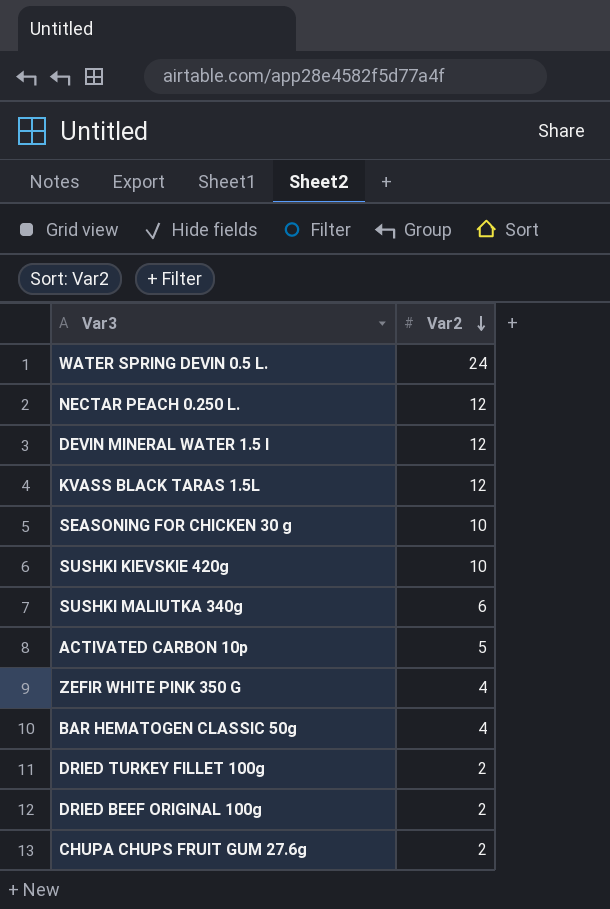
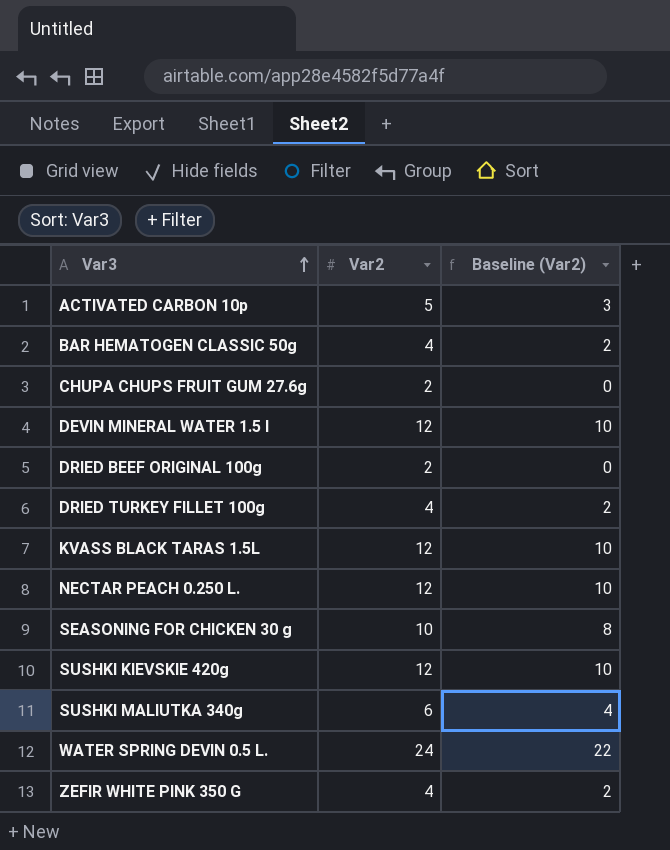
row order: Var2 descending -> Var3 ascending
column Baseline (Var2) | formula: none -> [Var2] - 2
DRIED TURKEY FILLET 100g | Var2: 2 -> 4
SUSHKI KIEVSKIE 420g | Var2: 10 -> 12

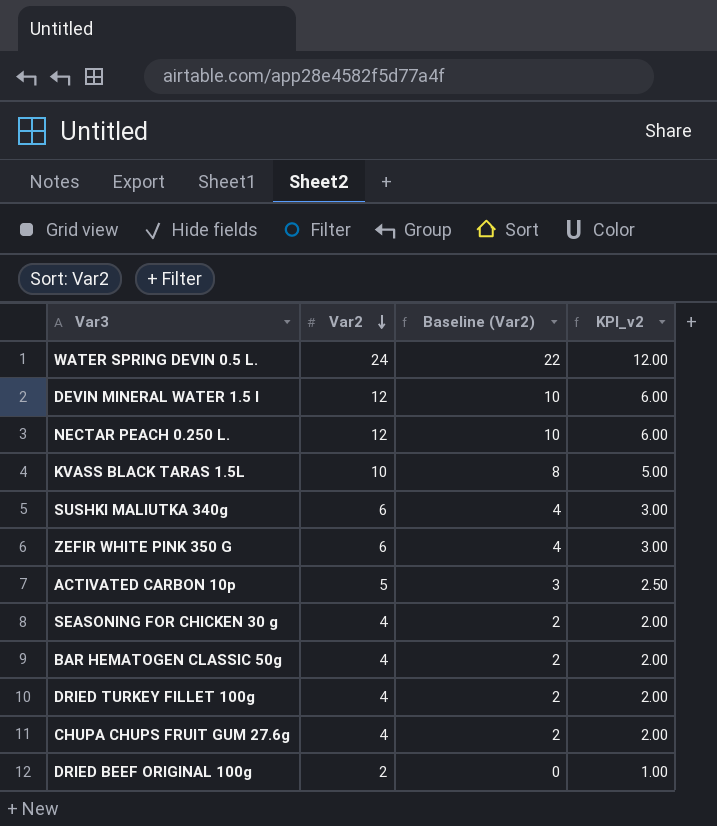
row order: Var3 ascending -> Var2 descending
column KPI_v2 | formula: none -> [Var2] * 0.5
row SUSHKI KIEVSKIE 420g: 12 | 10 -> none
KVASS BLACK TARAS 1.5L | Var2: 12 -> 10
KVASS BLACK TARAS 1.5L | Baseline (Var2): 10 -> 8
ZEFIR WHITE PINK 350 G | Var2: 4 -> 6
ZEFIR WHITE PINK 350 G | Baseline (Var2): 2 -> 4
SEASONING FOR CHICKEN 30 g | Var2: 10 -> 4
SEASONING FOR CHICKEN 30 g | Baseline (Var2): 8 -> 2
CHUPA CHUPS FRUIT GUM 27.6g | Var2: 2 -> 4
CHUPA CHUPS FRUIT GUM 27.6g | Baseline (Var2): 0 -> 2

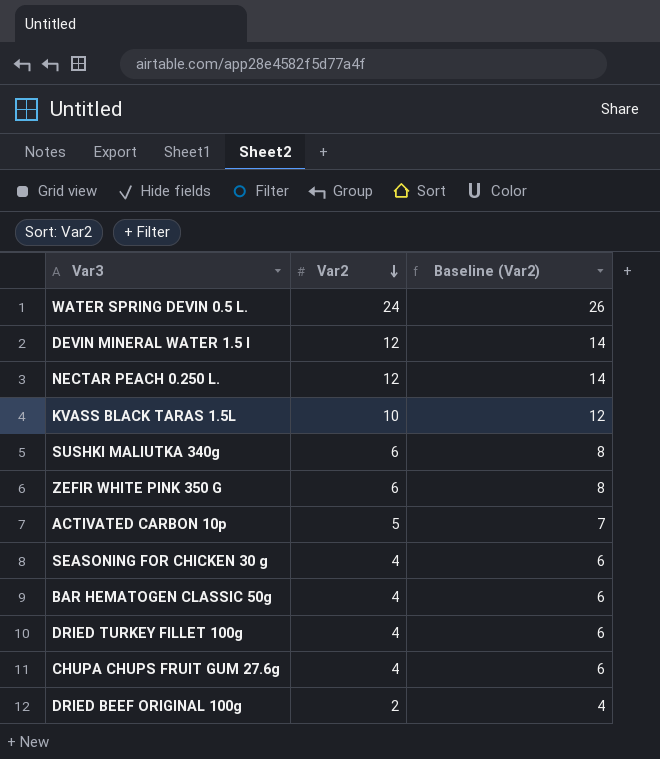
column KPI_v2 | formula: [Var2] * 0.5 -> none
column Baseline (Var2) | formula: [Var2] - 2 -> [Var2] + 2

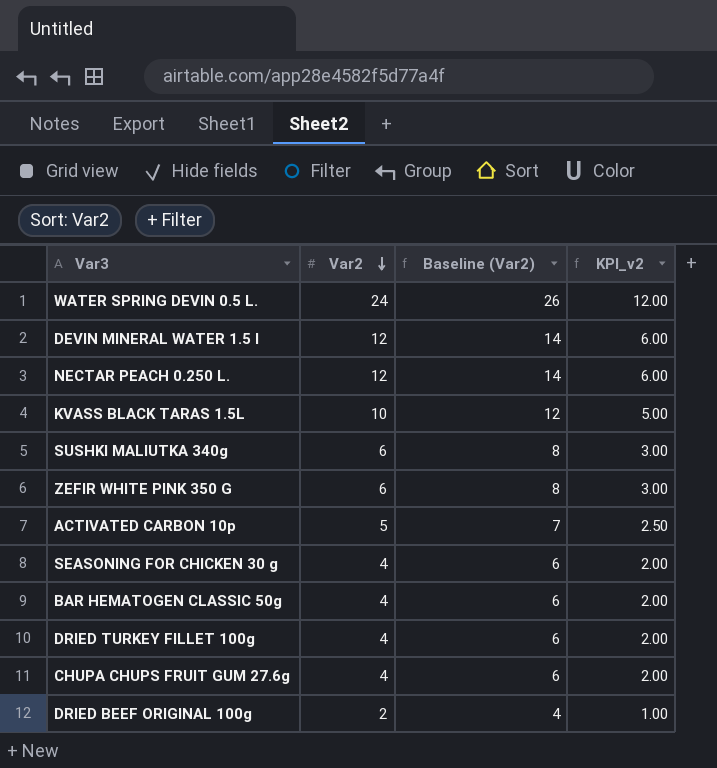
column KPI_v2 | formula: none -> [Var2] * 0.5

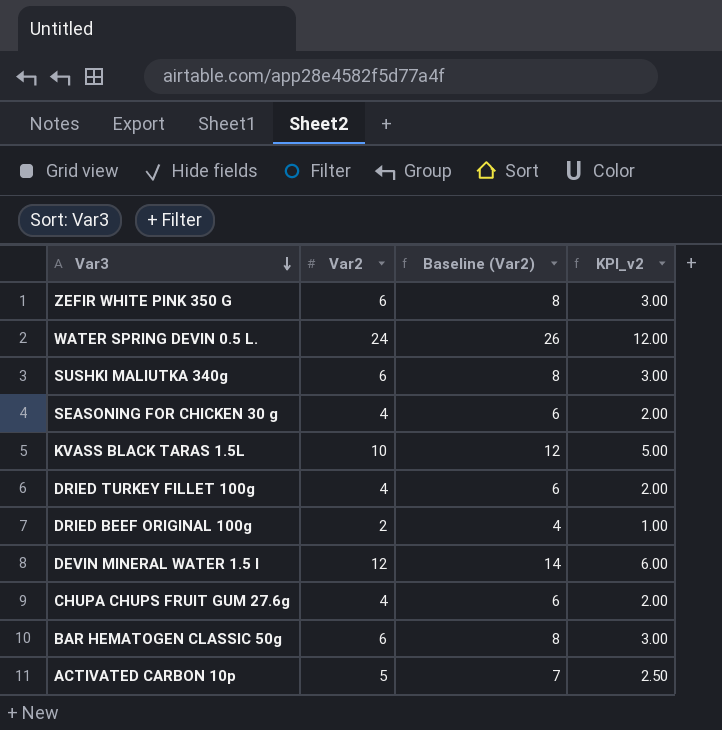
row order: Var2 descending -> Var3 descending
row NECTAR PEACH 0.250 L.: 12 | 14 | 6.00 -> none
BAR HEMATOGEN CLASSIC 50g | Var2: 4 -> 6
BAR HEMATOGEN CLASSIC 50g | Baseline (Var2): 6 -> 8
BAR HEMATOGEN CLASSIC 50g | KPI_v2: 2.00 -> 3.00

